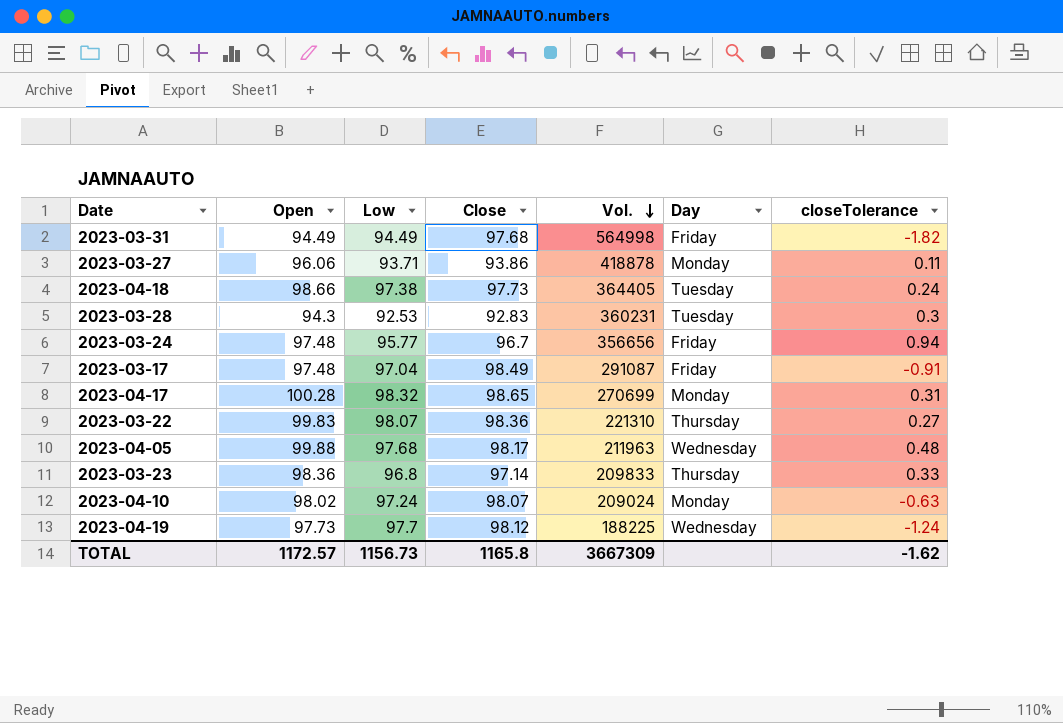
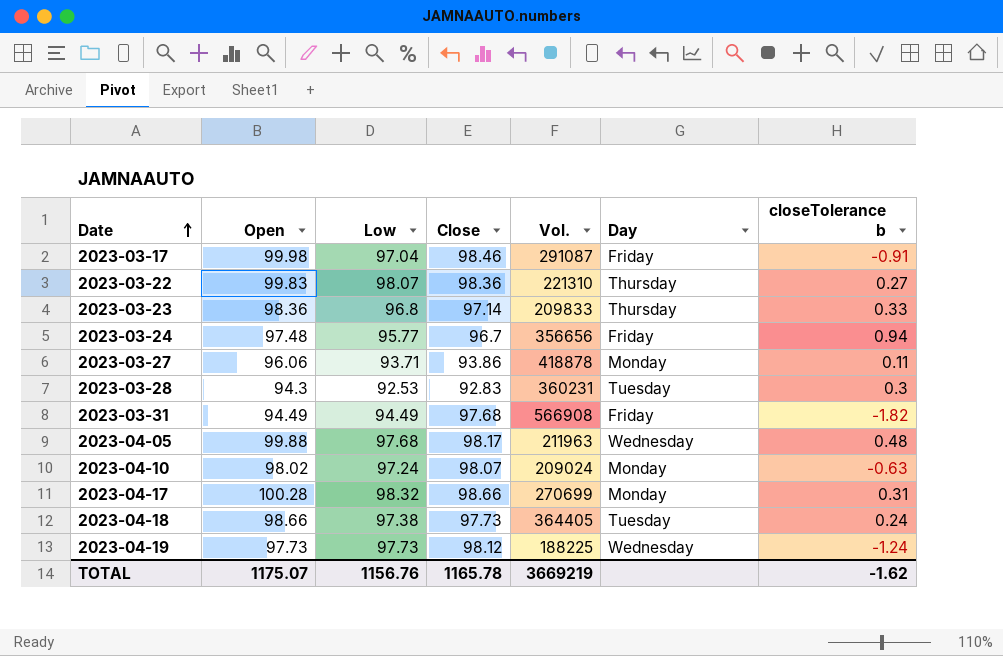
row order: Vol. descending -> Date ascending
column name: closeTolerance -> closeTolerance b
2023-03-17 | Open: 97.48 -> 99.98
2023-03-17 | Close: 98.49 -> 98.46
2023-03-31 | Vol.: 564998 -> 566908
2023-04-17 | Close: 98.65 -> 98.66
2023-04-19 | Low: 97.7 -> 97.73
TOTAL | Open: 1172.57 -> 1175.07
TOTAL | Low: 1156.73 -> 1156.76
TOTAL | Close: 1165.8 -> 1165.78
TOTAL | Vol.: 3667309 -> 3669219

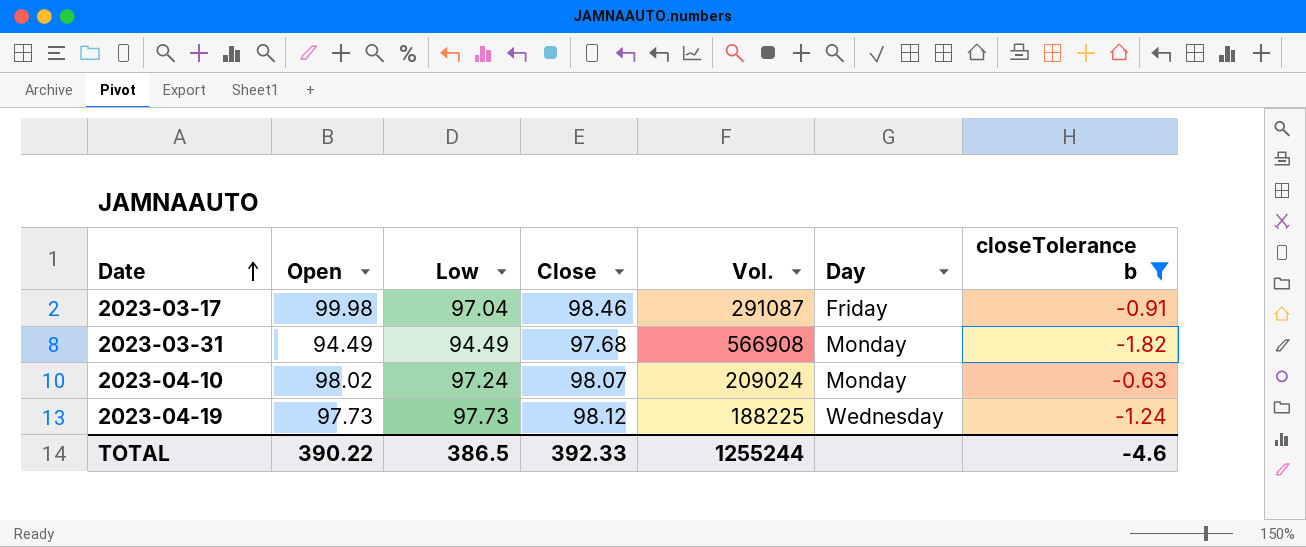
filter: none -> closeTolerance b <= -0.63
2023-03-31 | Day: Friday -> Monday
TOTAL | Open: 1175.07 -> 390.22
TOTAL | Low: 1156.76 -> 386.5
TOTAL | Close: 1165.78 -> 392.33
TOTAL | Vol.: 3669219 -> 1255244
TOTAL | closeTolerance b: -1.62 -> -4.6

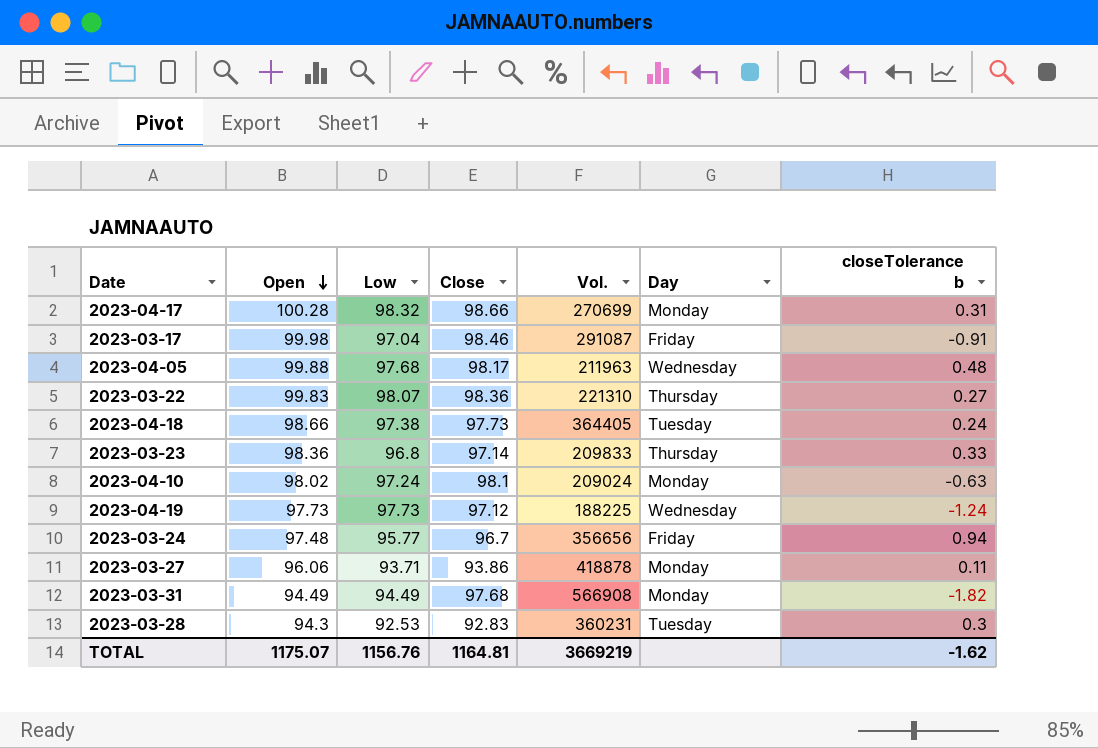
filter: closeTolerance b <= -0.63 -> none
row order: Date ascending -> Open descending
2023-04-10 | Close: 98.07 -> 98.1
2023-04-19 | Close: 98.12 -> 97.12
TOTAL | Open: 390.22 -> 1175.07
TOTAL | Low: 386.5 -> 1156.76
TOTAL | Close: 392.33 -> 1164.81
TOTAL | Vol.: 1255244 -> 3669219
TOTAL | closeTolerance b: -4.6 -> -1.62

